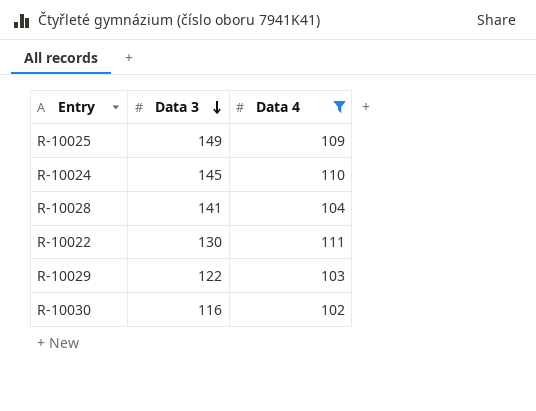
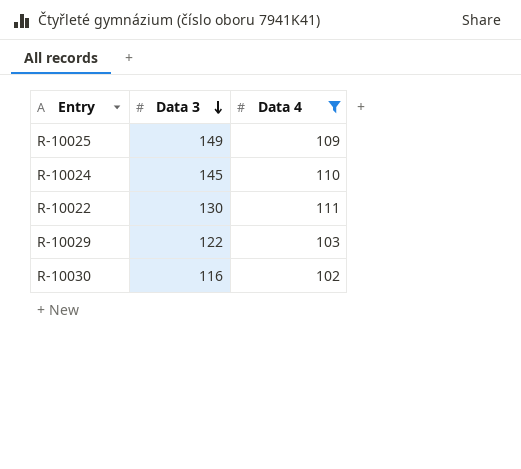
row R-10028: 141 | 104 -> none

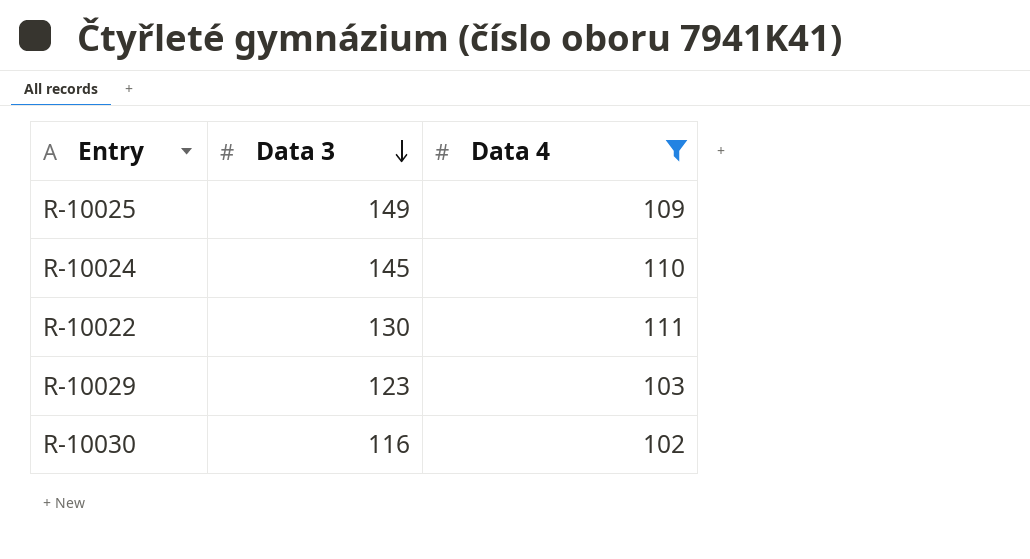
R-10029 | Data 3: 122 -> 123

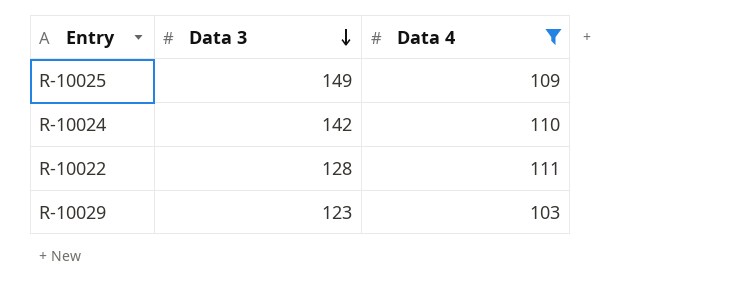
row R-10030: 116 | 102 -> none
R-10024 | Data 3: 145 -> 142
R-10022 | Data 3: 130 -> 128

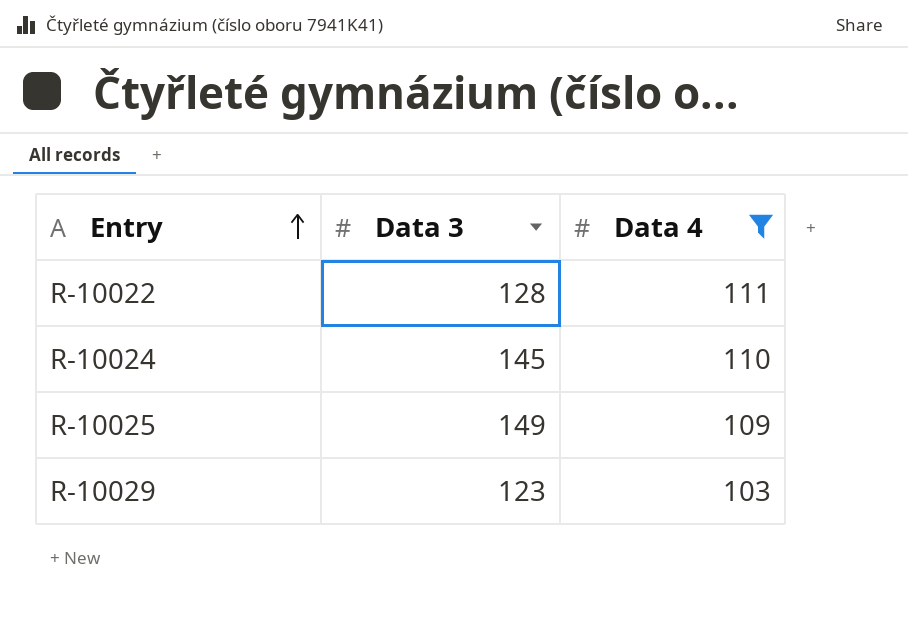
row order: Data 3 descending -> Entry ascending
R-10024 | Data 3: 142 -> 145

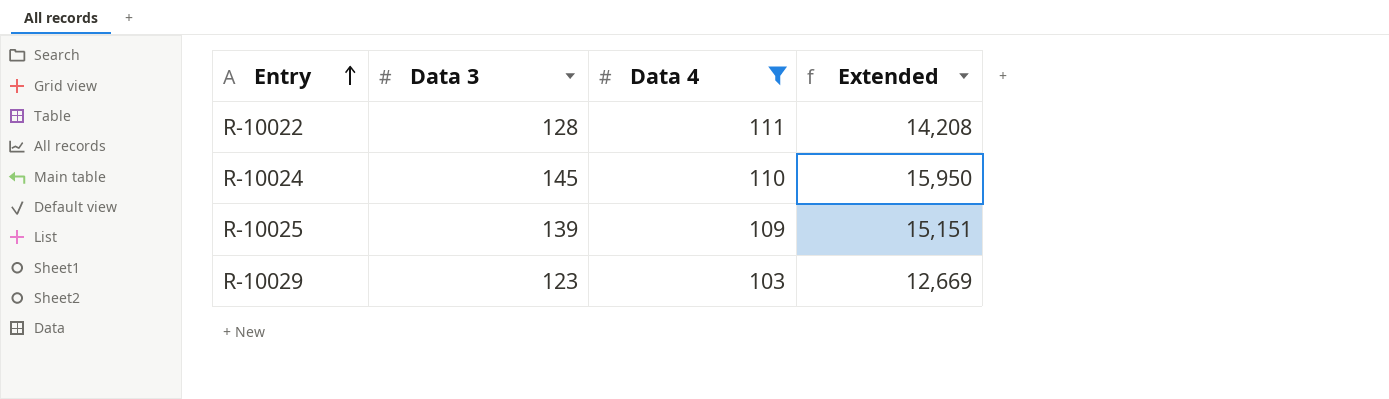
column Extended | formula: none -> [Data 3] * [Data 4]
R-10025 | Data 3: 149 -> 139

